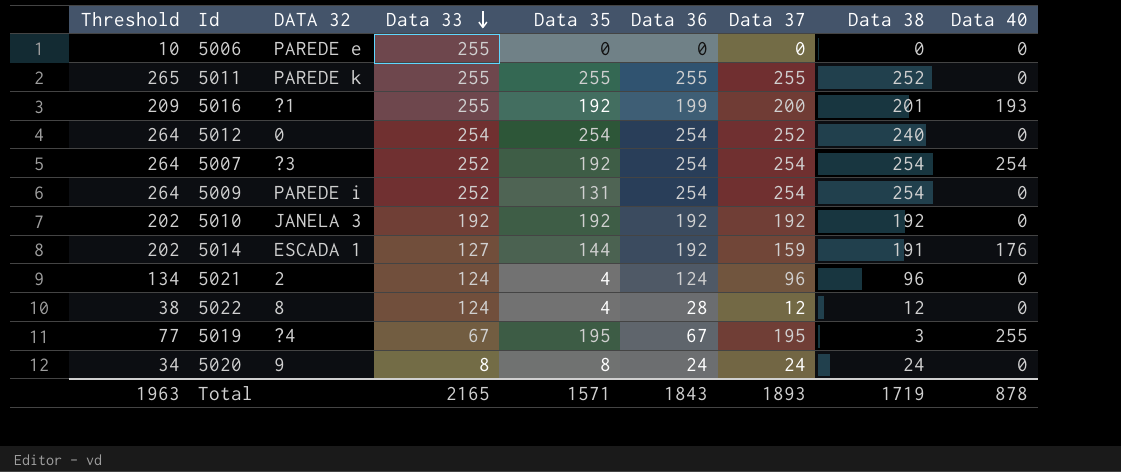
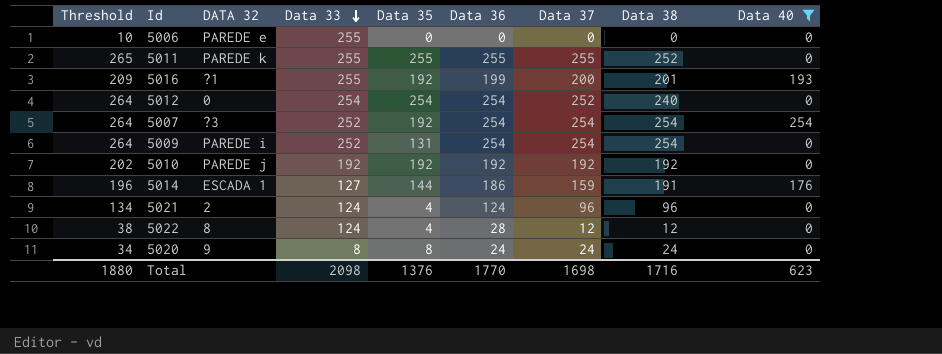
filter: none -> Data 40 != 255
5010 | DATA 32: JANELA 3 -> PAREDE j
5014 | Threshold: 202 -> 196
5014 | Data 36: 192 -> 186
Total | Threshold: 1963 -> 1880
Total | Data 33: 2165 -> 2098
Total | Data 35: 1571 -> 1376
Total | Data 36: 1843 -> 1770
Total | Data 37: 1893 -> 1698
Total | Data 38: 1719 -> 1716
Total | Data 40: 878 -> 623

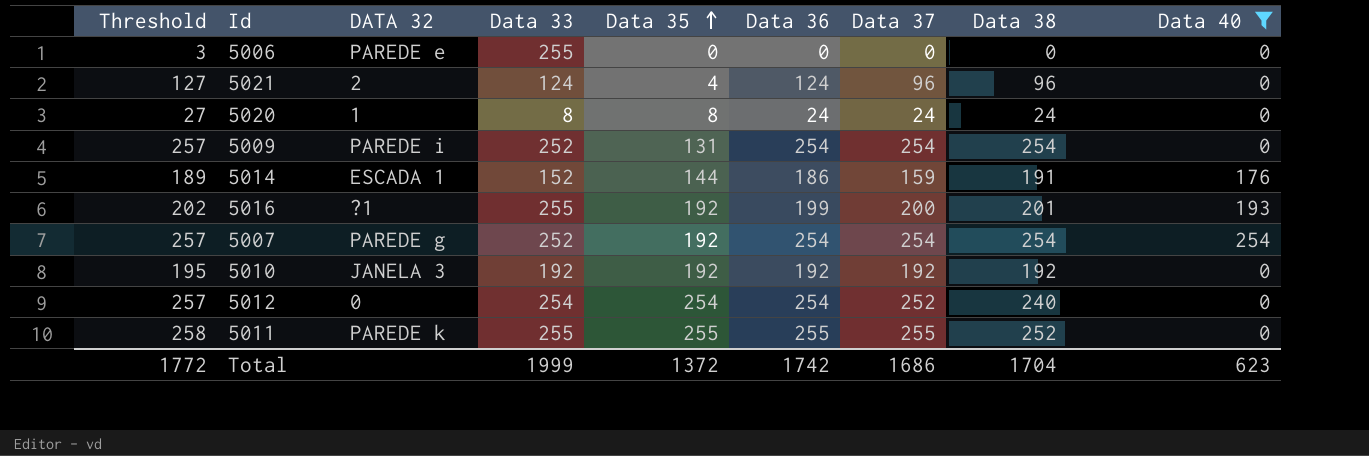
row order: Data 33 descending -> Data 35 ascending
column Threshold | formula: [Data 36] + 10 -> [Data 36] + 3
row 5022: 38 | 8 | 124 | 4 | 28 | 12 | 12 | 0 -> none
5020 | DATA 32: 9 -> 1
5014 | Data 33: 127 -> 152
5007 | DATA 32: ?3 -> PAREDE g
5010 | DATA 32: PAREDE j -> JANELA 3
Total | Threshold: 1880 -> 1772
Total | Data 33: 2098 -> 1999
Total | Data 35: 1376 -> 1372
Total | Data 36: 1770 -> 1742
Total | Data 37: 1698 -> 1686
Total | Data 38: 1716 -> 1704

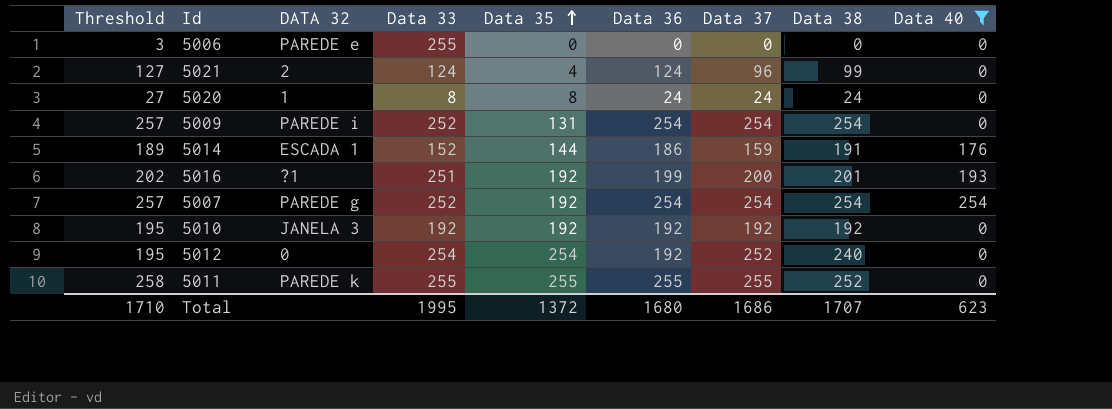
5021 | Data 38: 96 -> 99
5016 | Data 33: 255 -> 251
5012 | Threshold: 257 -> 195
5012 | Data 36: 254 -> 192
Total | Threshold: 1772 -> 1710
Total | Data 33: 1999 -> 1995
Total | Data 36: 1742 -> 1680
Total | Data 38: 1704 -> 1707

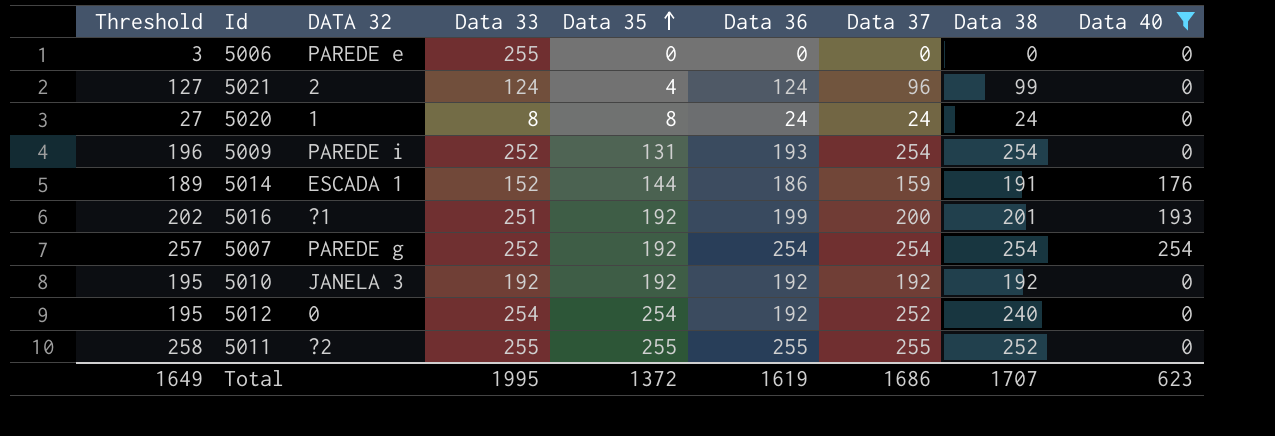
5009 | Threshold: 257 -> 196
5009 | Data 36: 254 -> 193
5011 | DATA 32: PAREDE k -> ?2
Total | Threshold: 1710 -> 1649
Total | Data 36: 1680 -> 1619

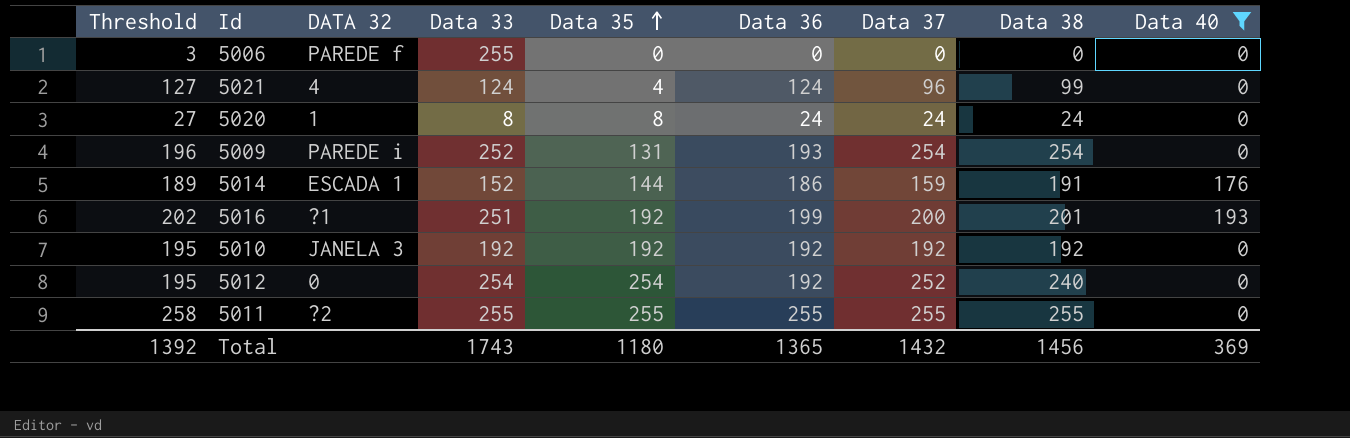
row 5007: 257 | PAREDE g | 252 | 192 | 254 | 254 | 254 | 254 -> none
5006 | DATA 32: PAREDE e -> PAREDE f
5021 | DATA 32: 2 -> 4
5011 | Data 38: 252 -> 255
Total | Threshold: 1649 -> 1392
Total | Data 33: 1995 -> 1743
Total | Data 35: 1372 -> 1180
Total | Data 36: 1619 -> 1365
Total | Data 37: 1686 -> 1432
Total | Data 38: 1707 -> 1456
Total | Data 40: 623 -> 369

